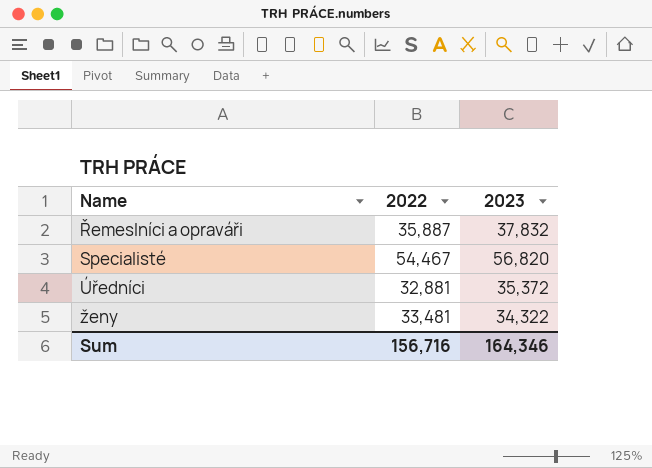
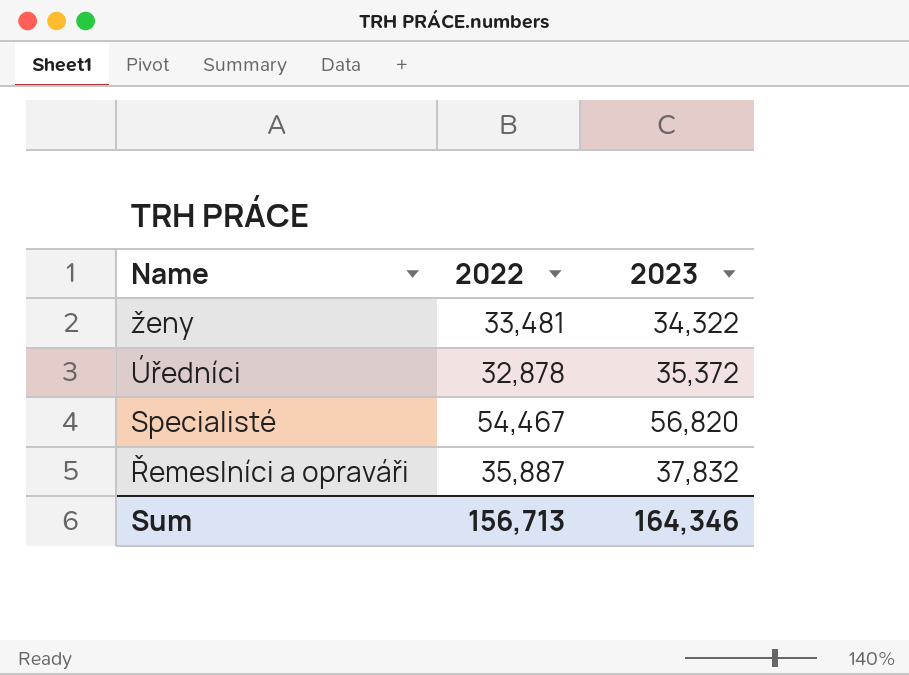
row order: Name ascending -> Name descending
Úředníci | 2022: 32,881 -> 32,878
Sum | 2022: 156,716 -> 156,713

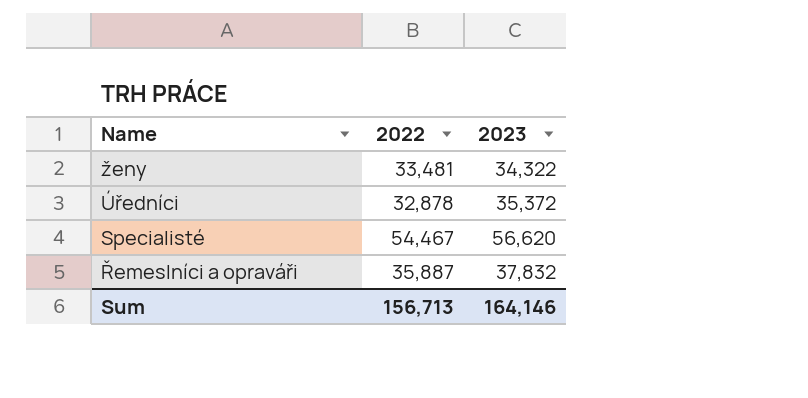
Specialisté | 2023: 56,820 -> 56,620
Sum | 2023: 164,346 -> 164,146

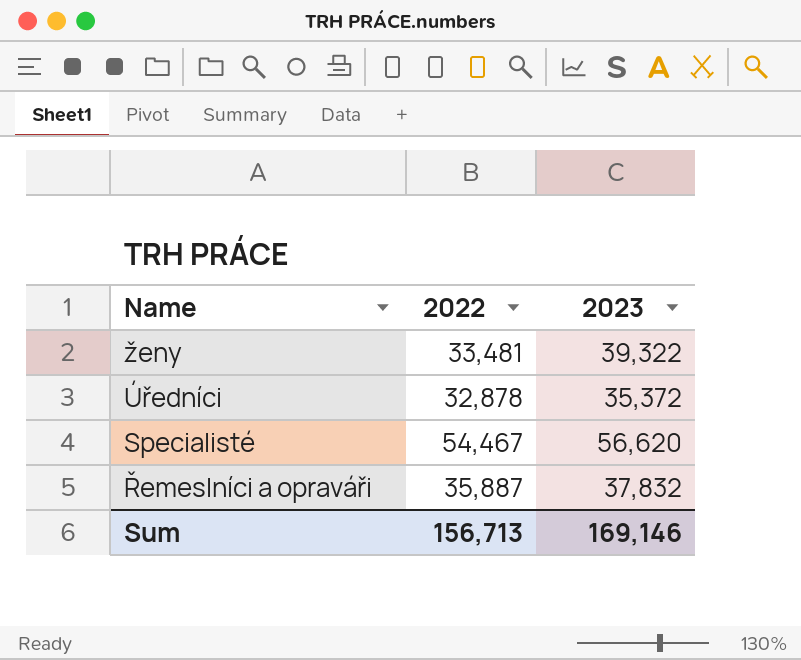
ženy | 2023: 34,322 -> 39,322
Sum | 2023: 164,146 -> 169,146

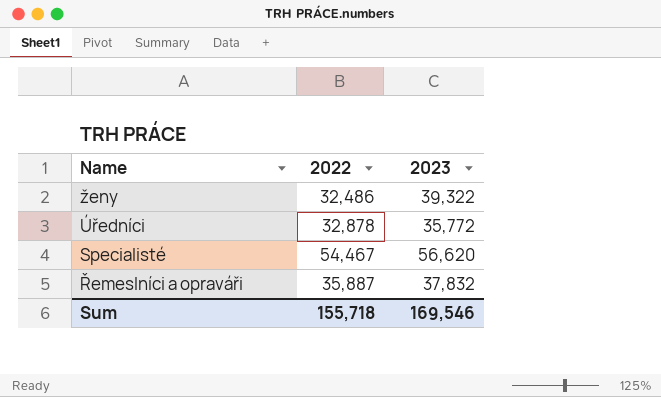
ženy | 2022: 33,481 -> 32,486
Úředníci | 2023: 35,372 -> 35,772
Sum | 2022: 156,713 -> 155,718
Sum | 2023: 169,146 -> 169,546

